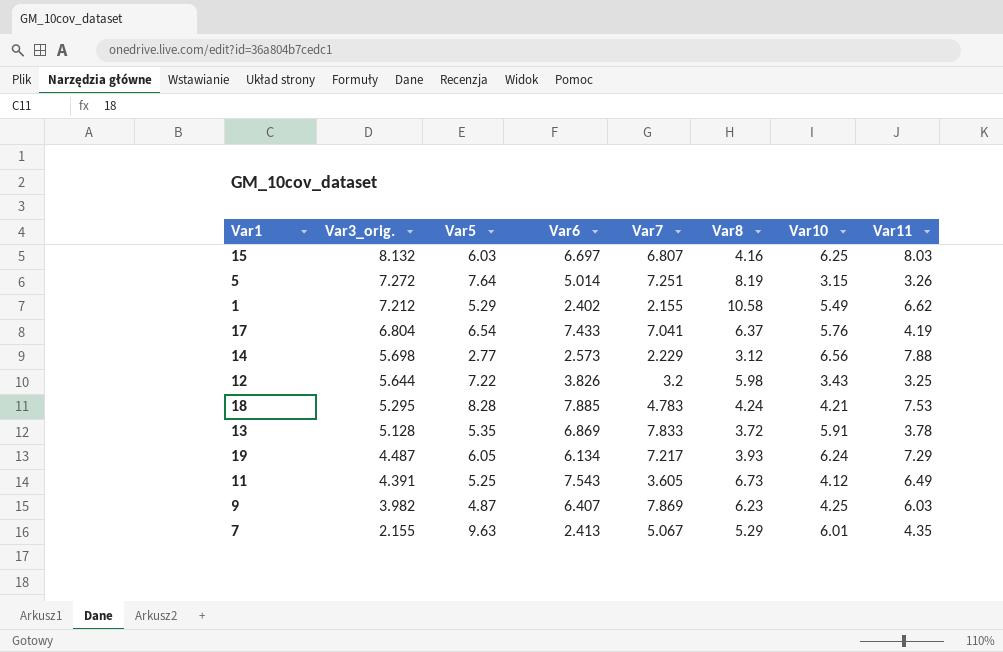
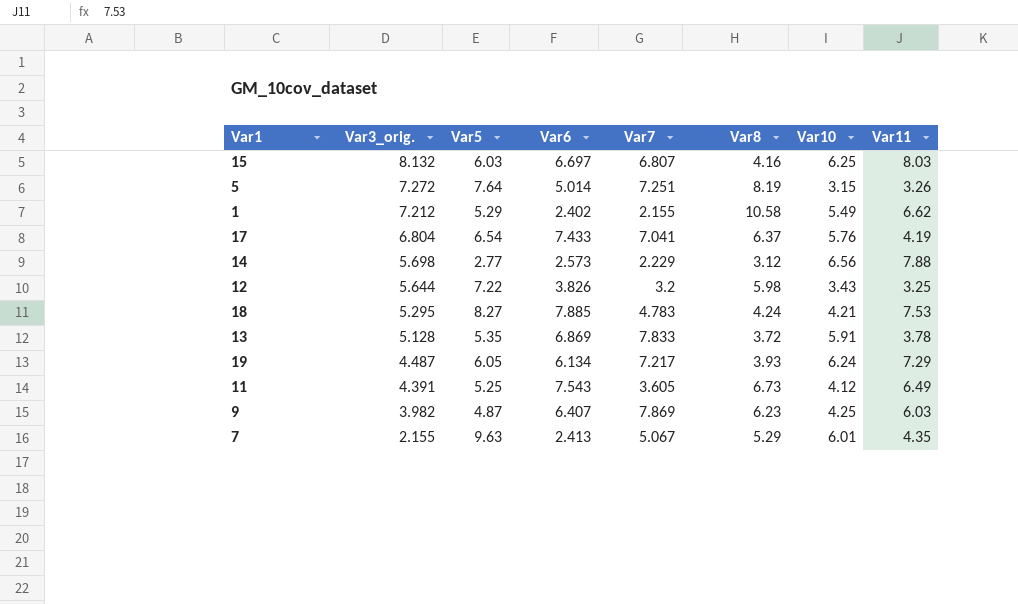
18 | Var5: 8.28 -> 8.27

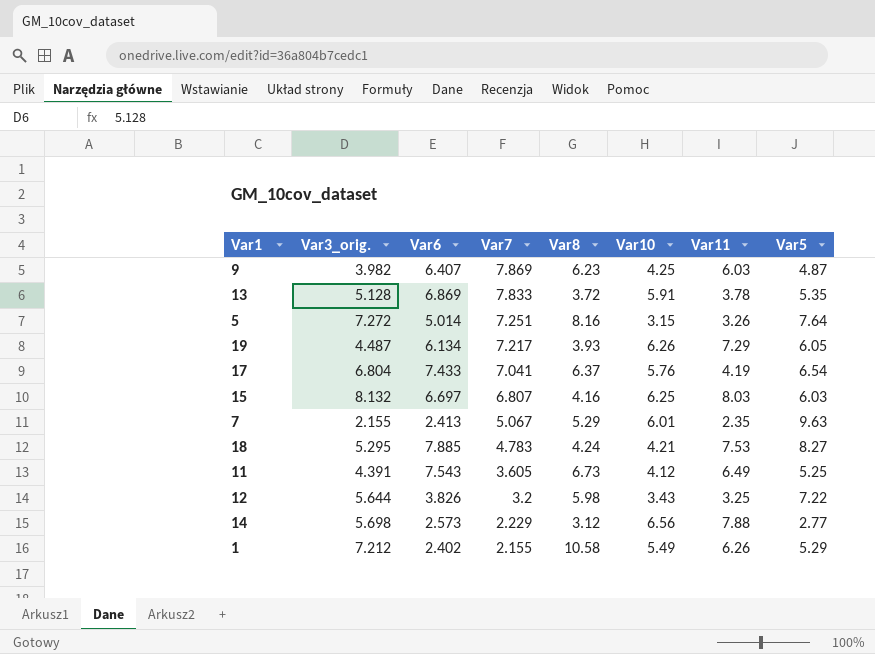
row order: Var3_orig. descending -> Var7 descending
column Var5 | position: 3 -> 8
5 | Var8: 8.19 -> 8.16
19 | Var10: 6.24 -> 6.26
7 | Var11: 4.35 -> 2.35
1 | Var11: 6.62 -> 6.26

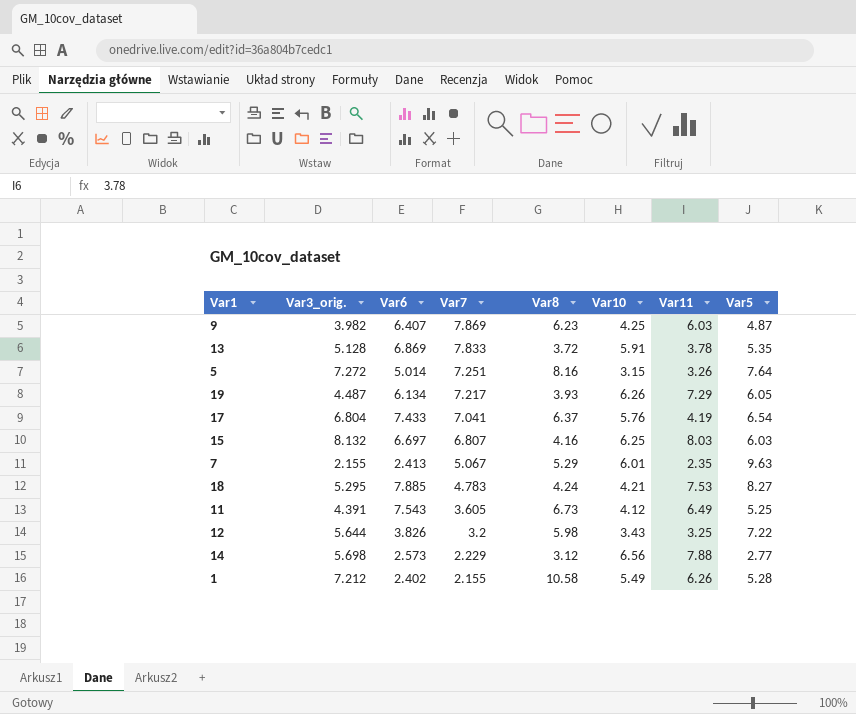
1 | Var5: 5.29 -> 5.28

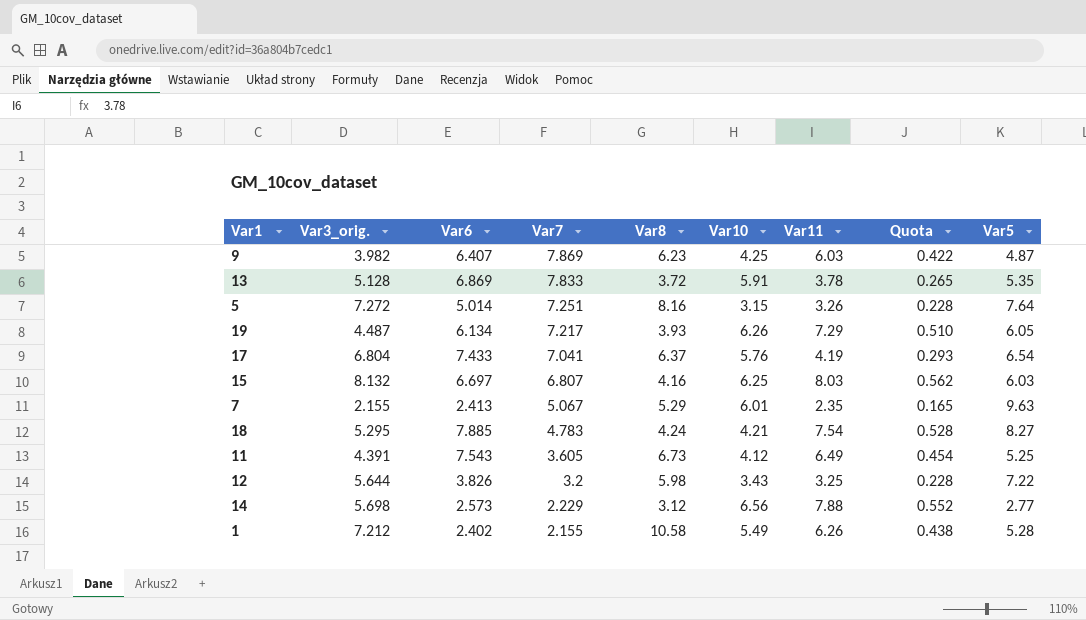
column Quota | formula: none -> [Var11] * 0.07
18 | Var11: 7.53 -> 7.54

